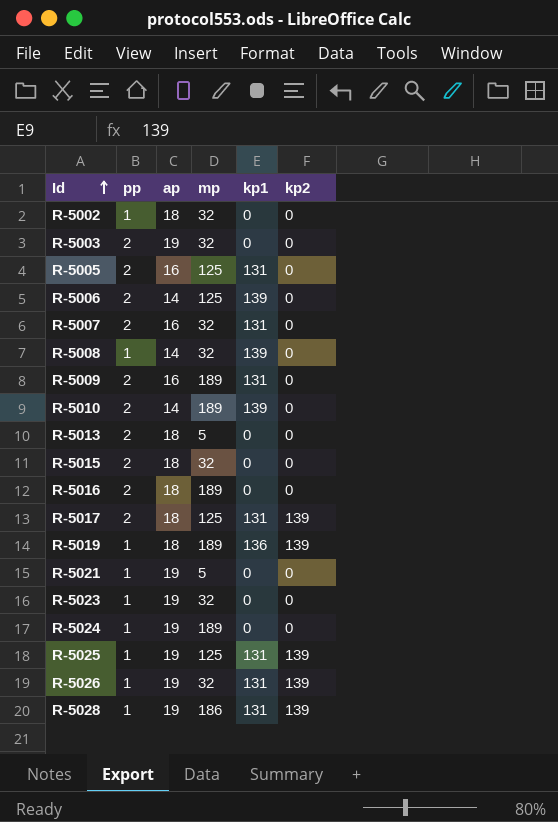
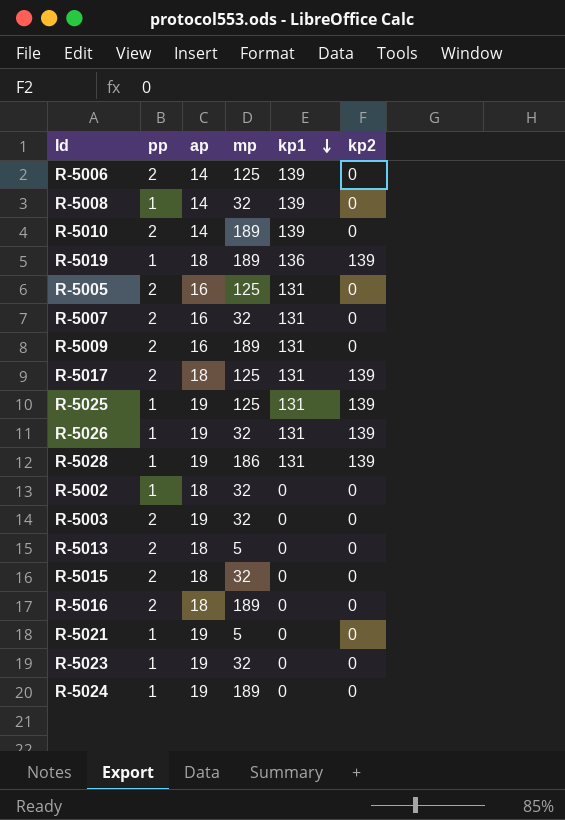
row order: Id ascending -> kp1 descending

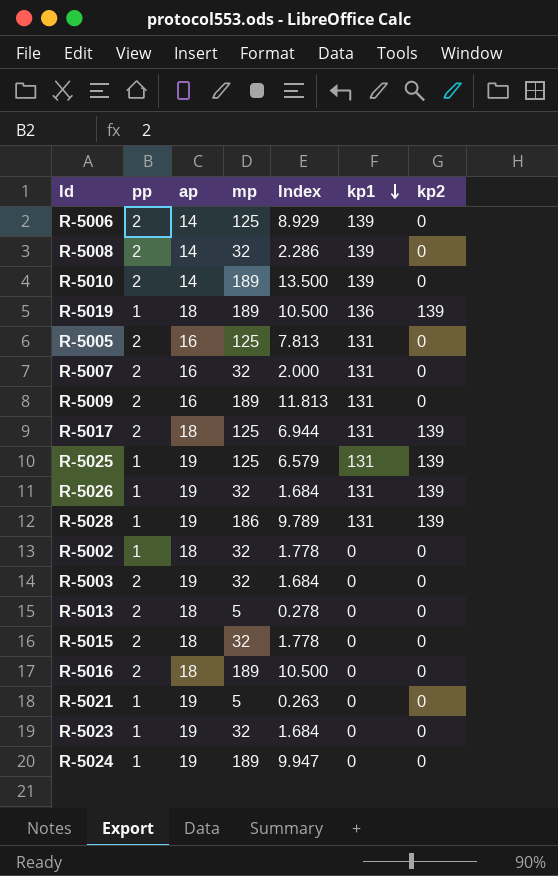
column Index | formula: none -> [mp] / [ap]
R-5008 | pp: 1 -> 2

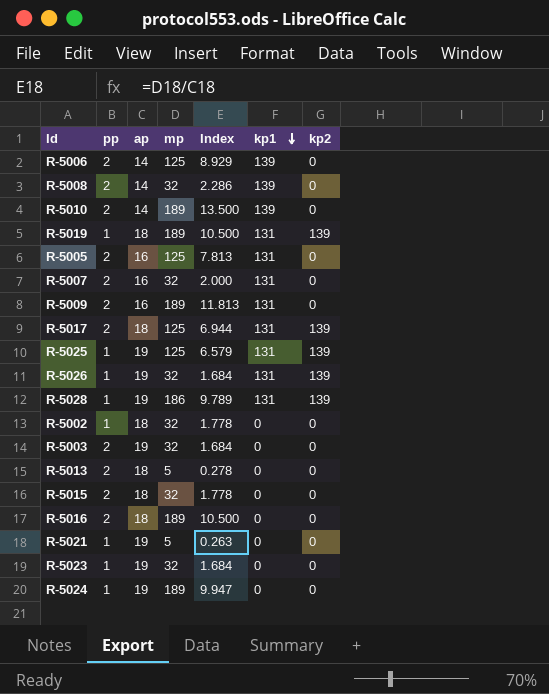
R-5019 | kp1: 136 -> 131

